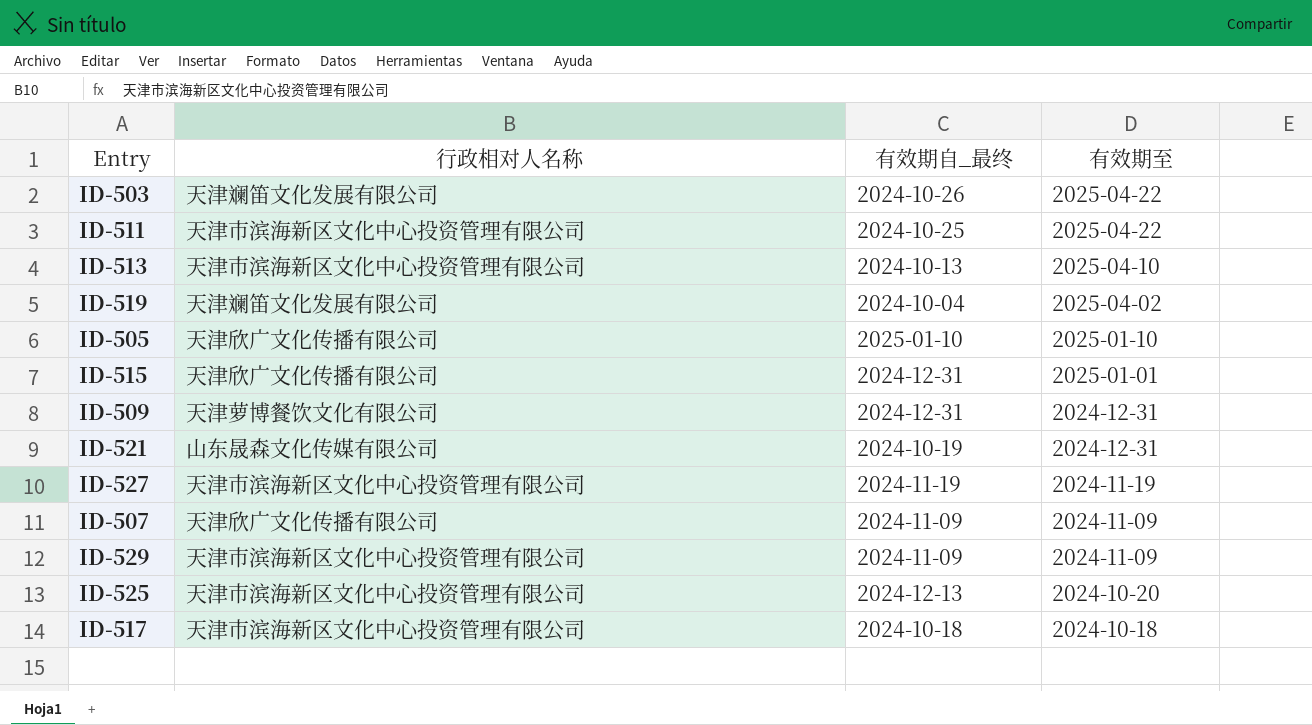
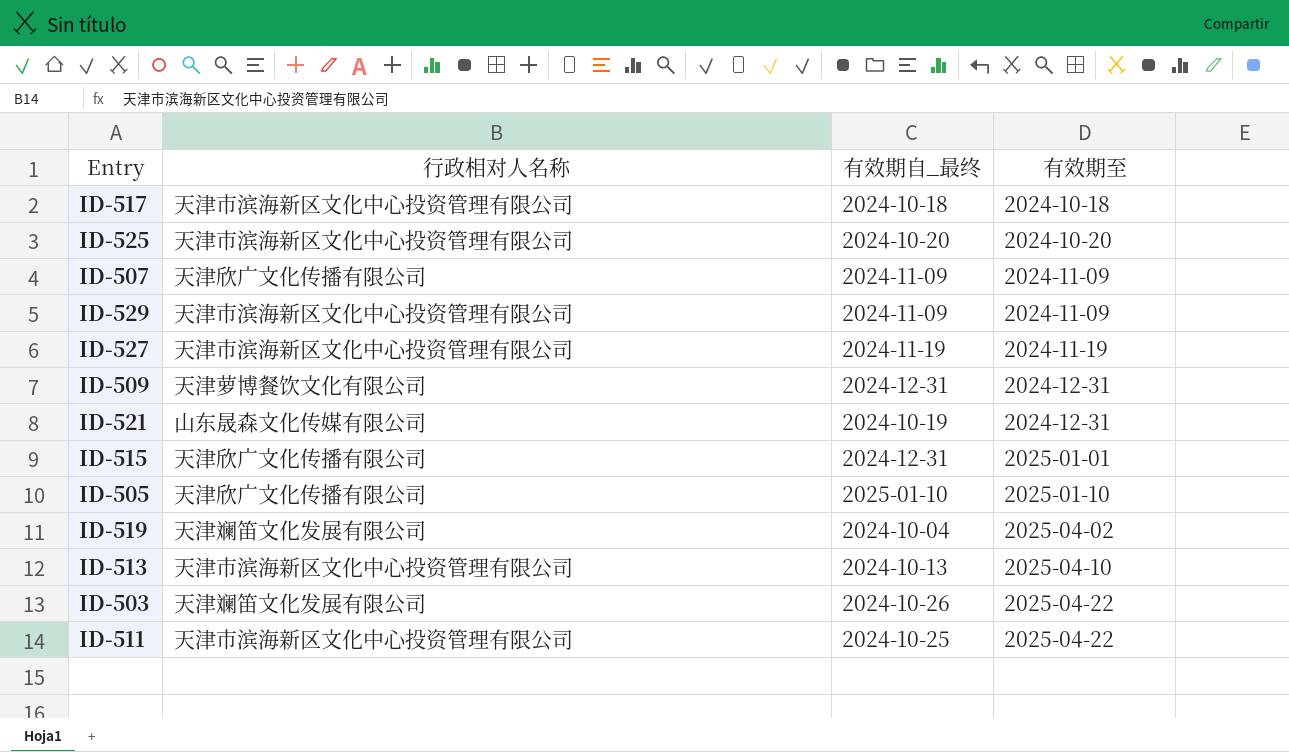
row order: 有效期至 descending -> 有效期至 ascending
ID-525 | 有效期自_最终: 2024-12-13 -> 2024-10-20

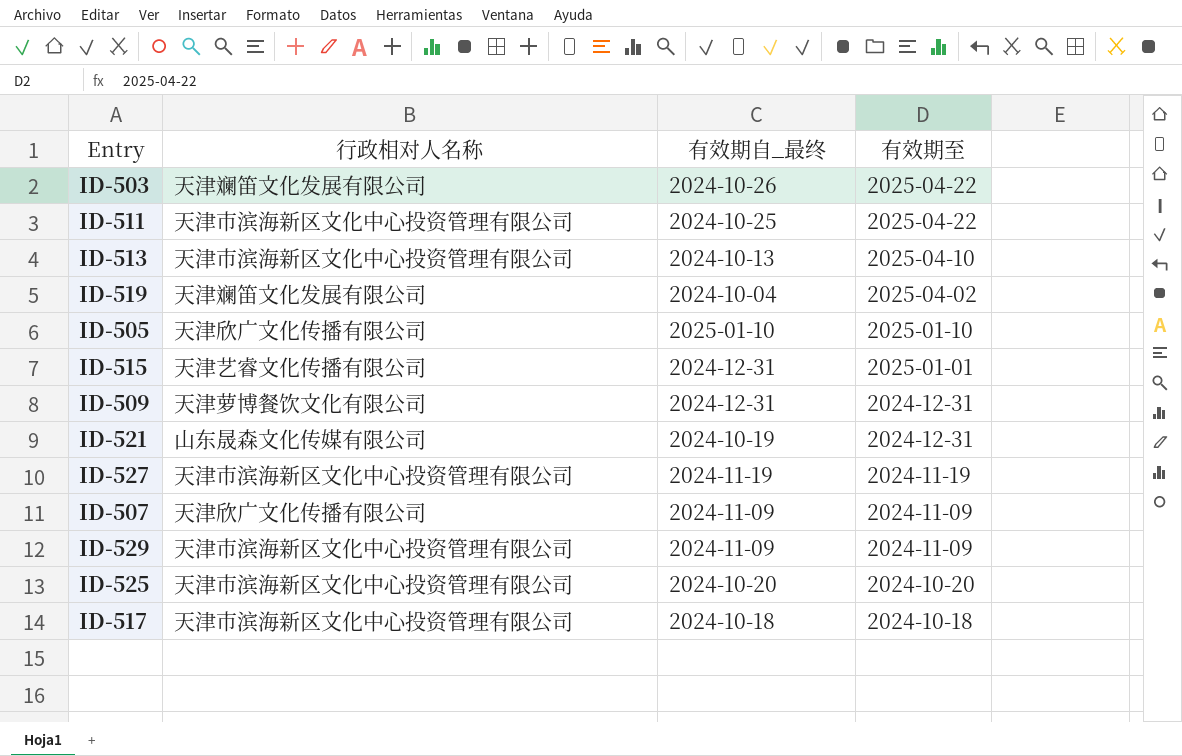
row order: 有效期至 ascending -> 有效期至 descending
ID-515 | 行政相对人名称: 天津欣广文化传播有限公司 -> 天津艺睿文化传播有限公司

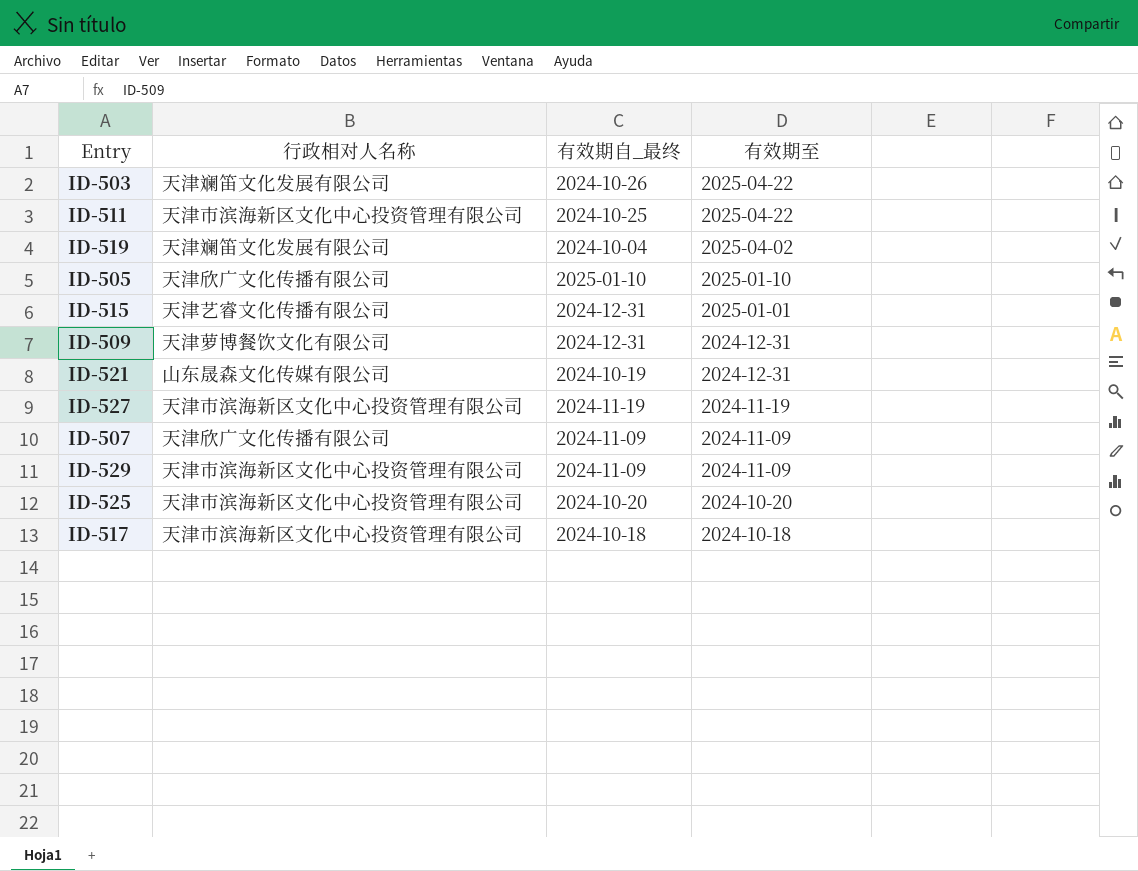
row ID-513: 天津市滨海新区文化中心投资管理有限公司 | 2024-10-13 | 2025-04-10 -> none

